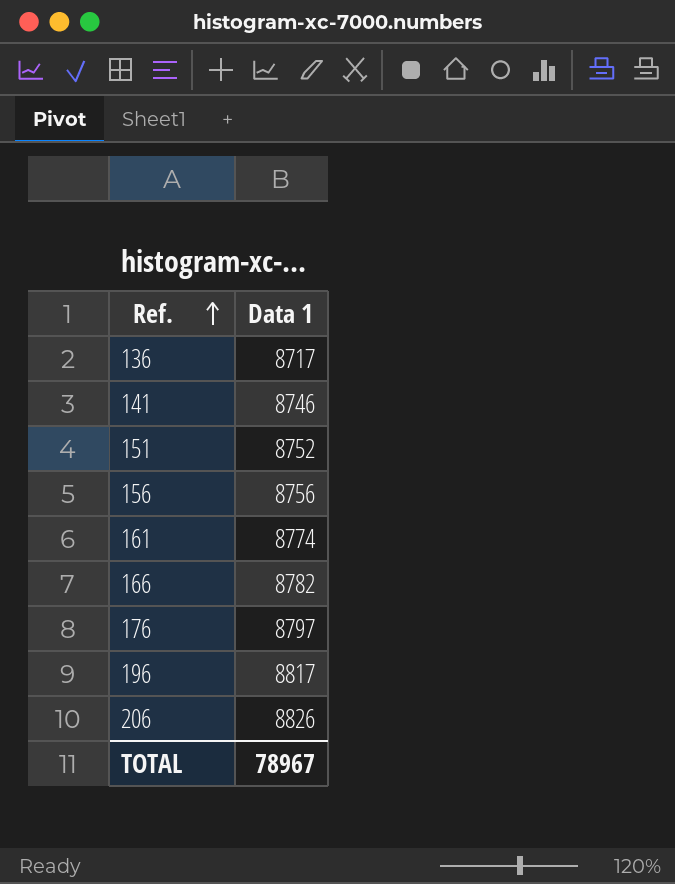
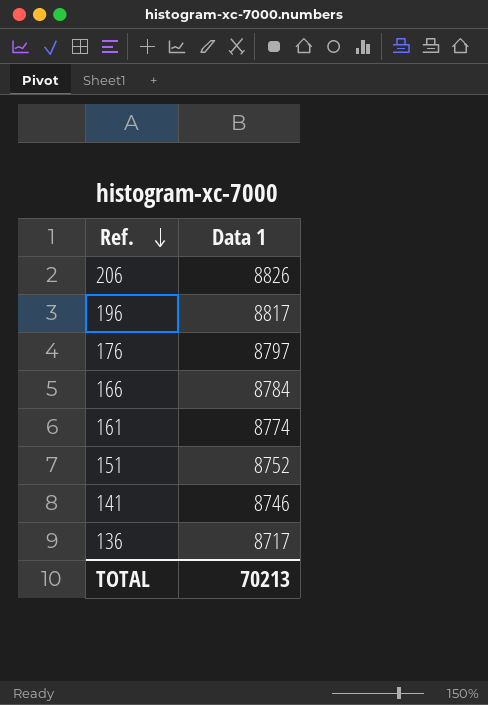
row order: Ref. ascending -> Ref. descending
row 156: 8756 -> none
166 | Data 1: 8782 -> 8784
TOTAL | Data 1: 78967 -> 70213

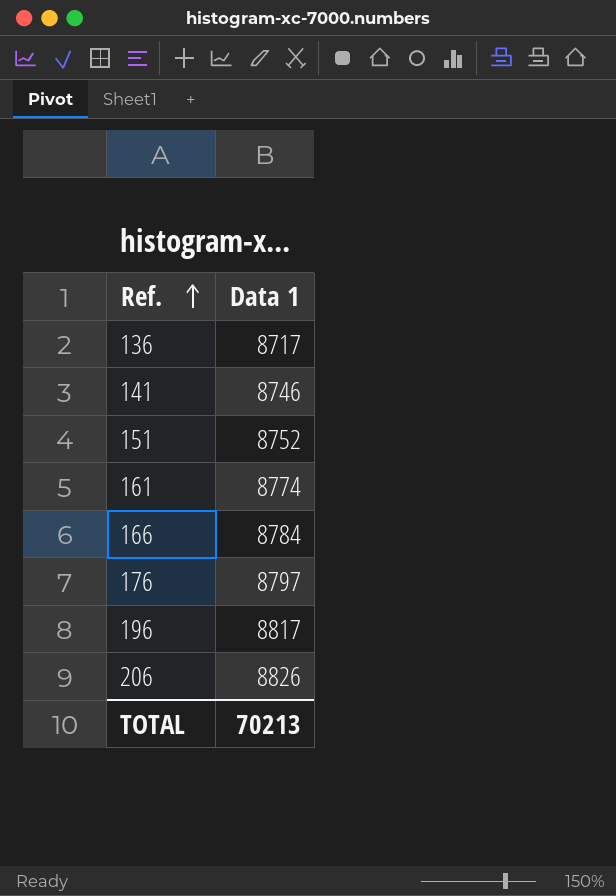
row order: Ref. descending -> Ref. ascending

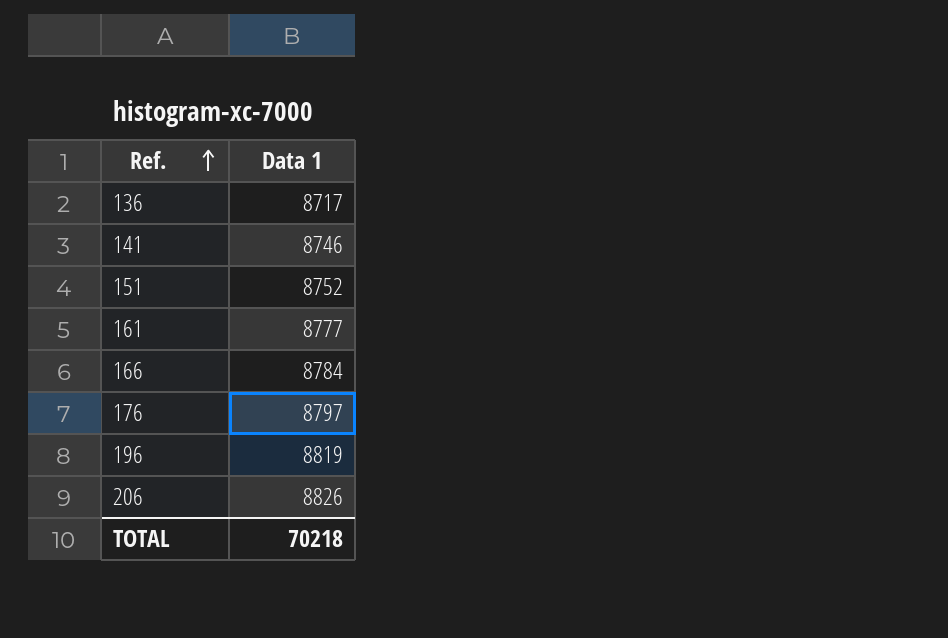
161 | Data 1: 8774 -> 8777
196 | Data 1: 8817 -> 8819
TOTAL | Data 1: 70213 -> 70218

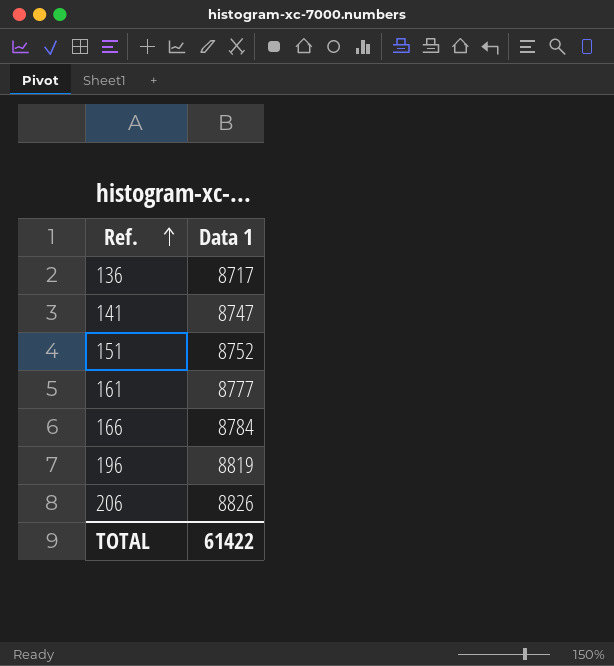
row 176: 8797 -> none
141 | Data 1: 8746 -> 8747
TOTAL | Data 1: 70218 -> 61422

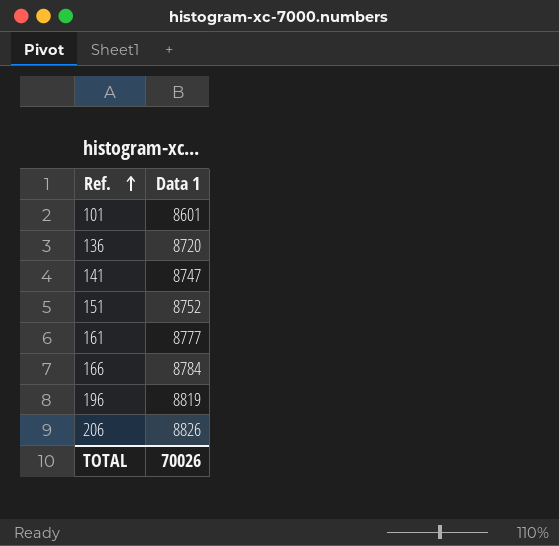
row 101: none -> 8601
136 | Data 1: 8717 -> 8720
TOTAL | Data 1: 61422 -> 70026

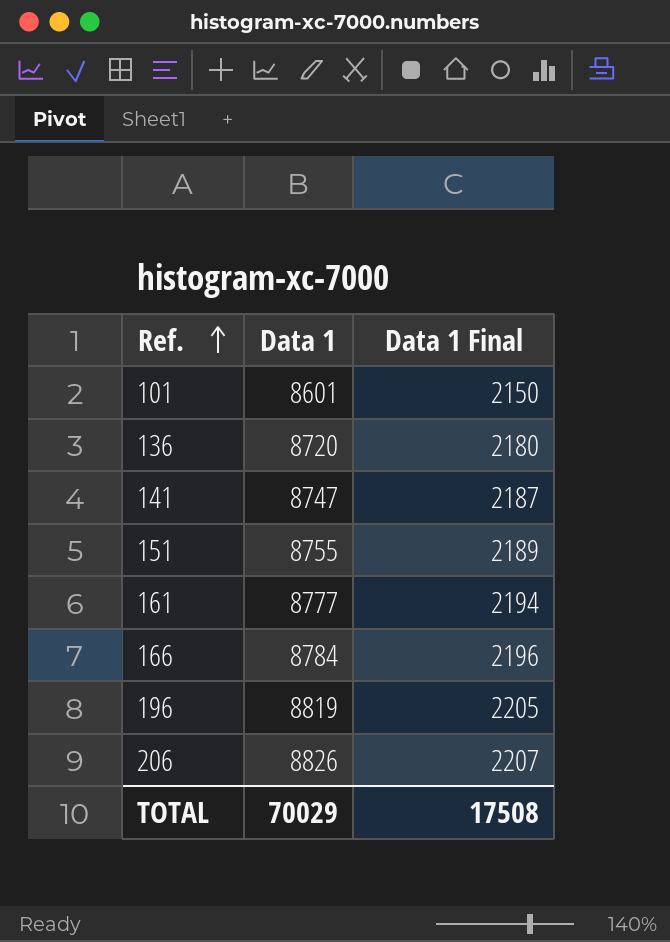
column Data 1 Final | formula: none -> [Data 1] * 0.25
151 | Data 1: 8752 -> 8755
TOTAL | Data 1: 70026 -> 70029

